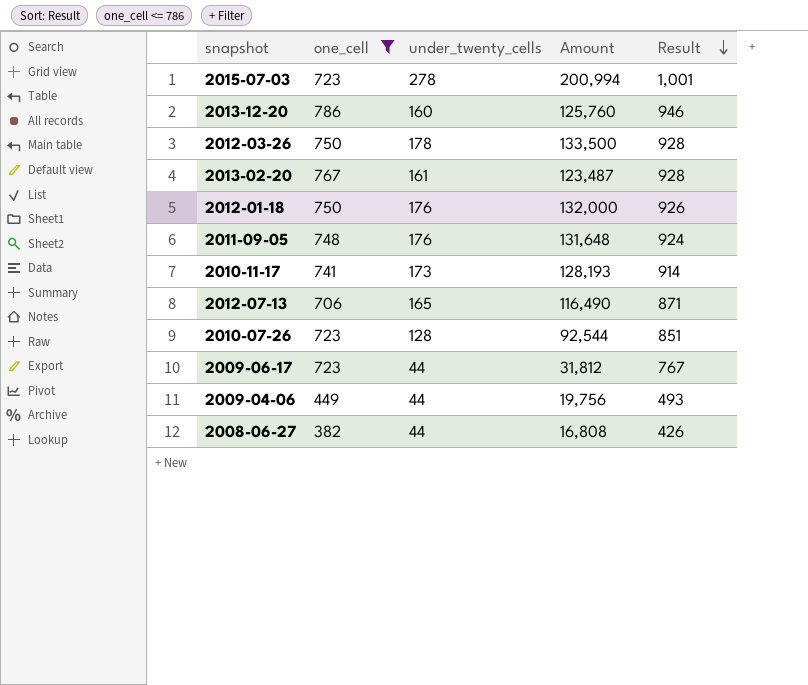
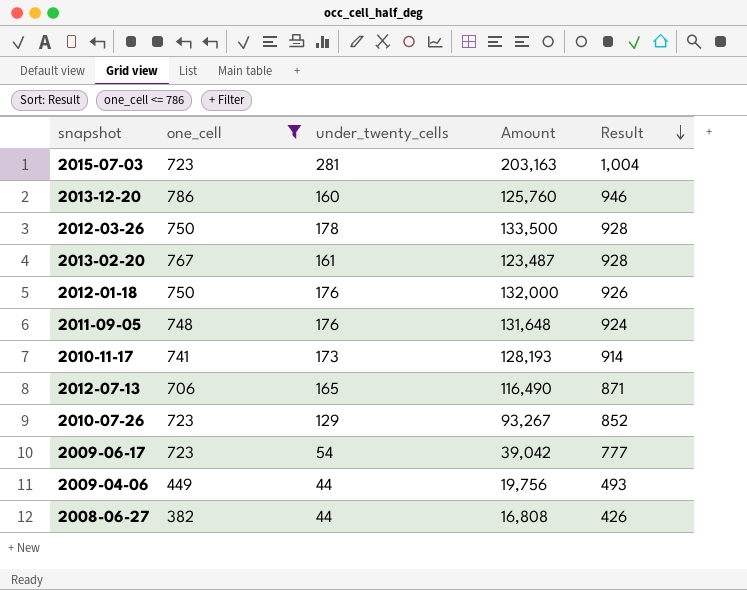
2015-07-03 | under_twenty_cells: 278 -> 281
2015-07-03 | Amount: 200,994 -> 203,163
2015-07-03 | Result: 1,001 -> 1,004
2010-07-26 | under_twenty_cells: 128 -> 129
2010-07-26 | Amount: 92,544 -> 93,267
2010-07-26 | Result: 851 -> 852
2009-06-17 | under_twenty_cells: 44 -> 54
2009-06-17 | Amount: 31,812 -> 39,042
2009-06-17 | Result: 767 -> 777

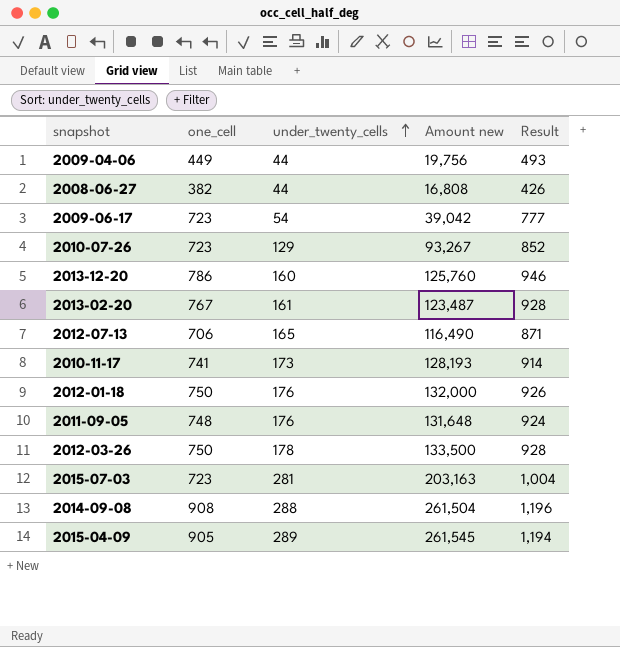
filter: one_cell <= 786 -> none
row order: Result descending -> under_twenty_cells ascending
column name: Amount -> Amount new

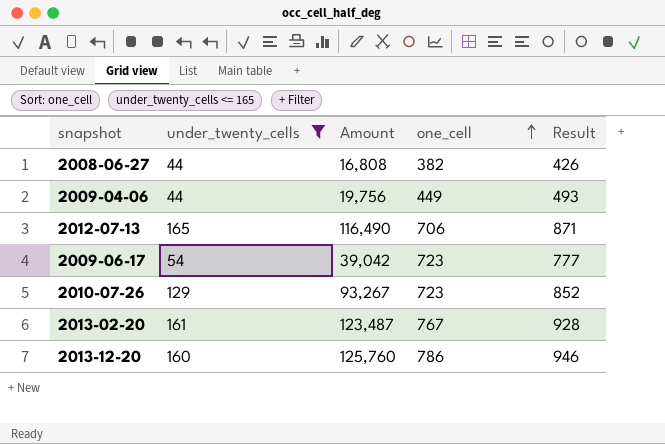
filter: none -> under_twenty_cells <= 165
row order: under_twenty_cells ascending -> one_cell ascending
column name: Amount new -> Amount
column one_cell | position: 2 -> 4

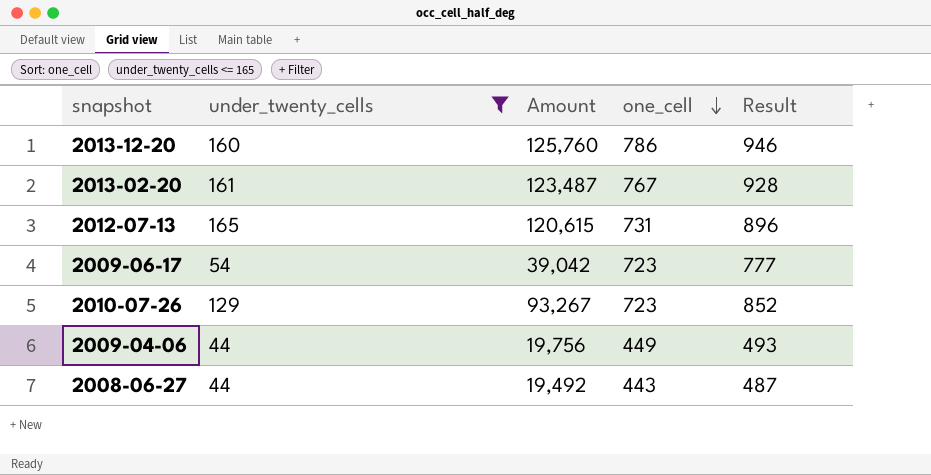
row order: one_cell ascending -> one_cell descending
2012-07-13 | Amount: 116,490 -> 120,615
2012-07-13 | one_cell: 706 -> 731
2012-07-13 | Result: 871 -> 896
2008-06-27 | Amount: 16,808 -> 19,492
2008-06-27 | one_cell: 382 -> 443
2008-06-27 | Result: 426 -> 487

